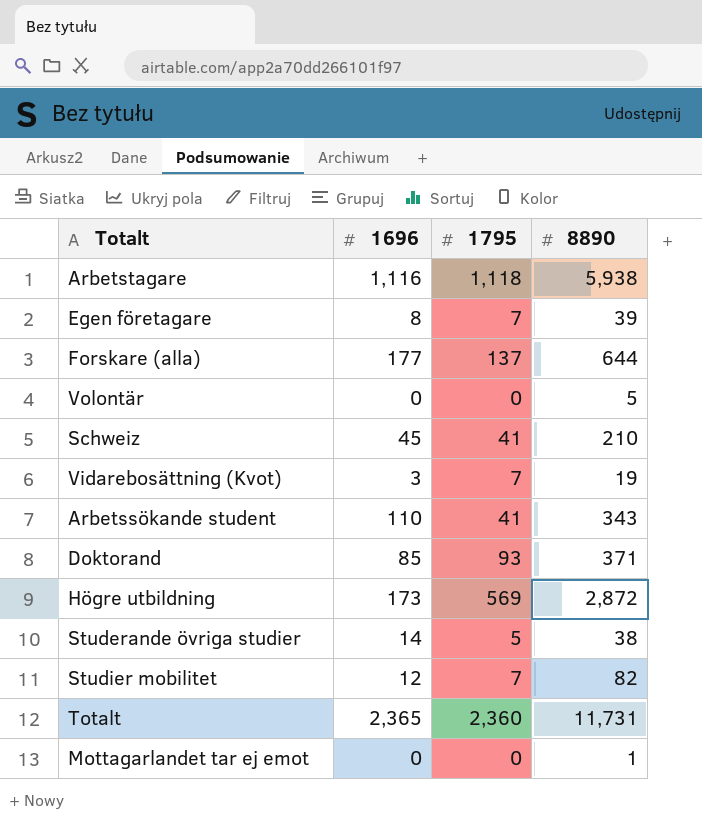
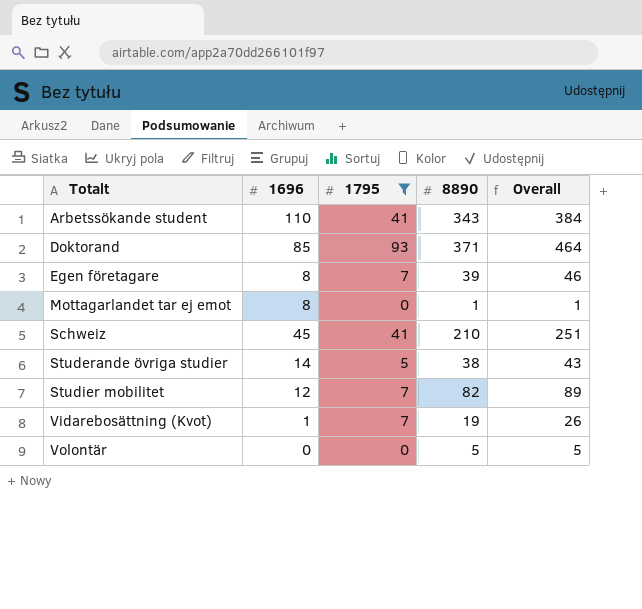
filter: none -> 1795 <= 93
row order: none -> Totalt ascending
column Overall | formula: none -> [1795] + [8890]
Mottagarlandet tar ej emot | 1696: 0 -> 8
Vidarebosättning (Kvot) | 1696: 3 -> 1

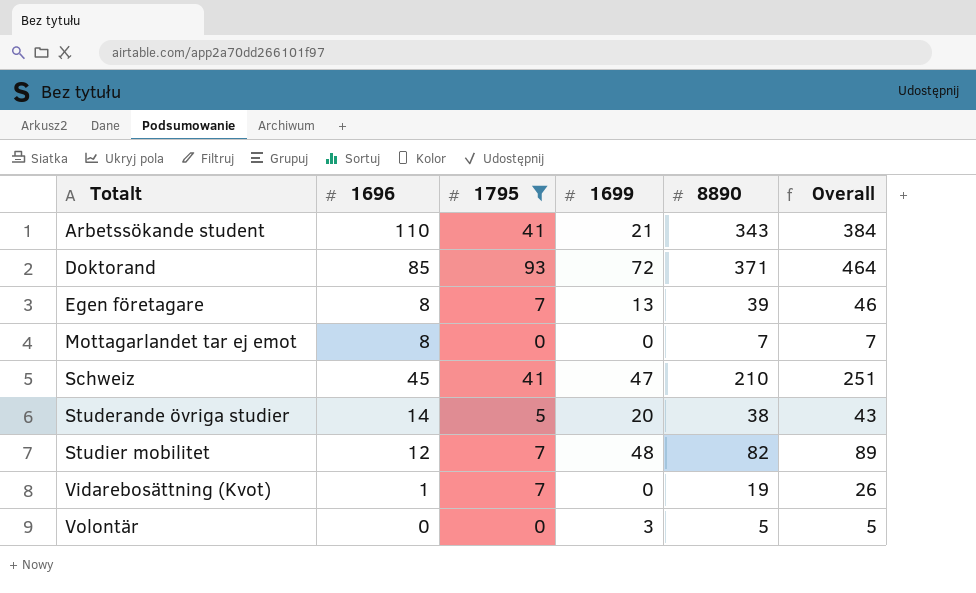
column 1699 | position: none -> 4
Mottagarlandet tar ej emot | 8890: 1 -> 7
Mottagarlandet tar ej emot | Overall: 1 -> 7

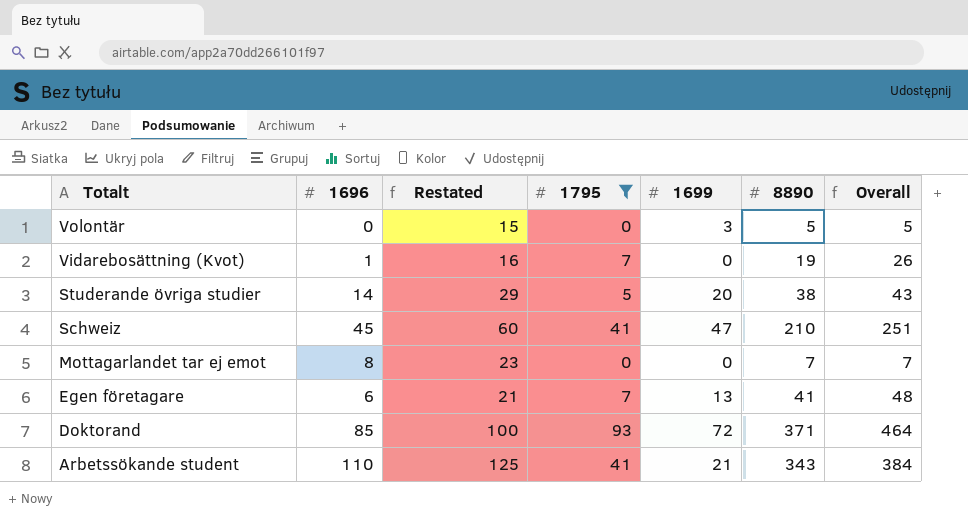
row order: Totalt ascending -> Totalt descending
column Restated | formula: none -> [1696] + 15
row Studier mobilitet: 12 | 7 | 48 | 82 | 89 -> none
Egen företagare | 1696: 8 -> 6
Egen företagare | 8890: 39 -> 41
Egen företagare | Overall: 46 -> 48

